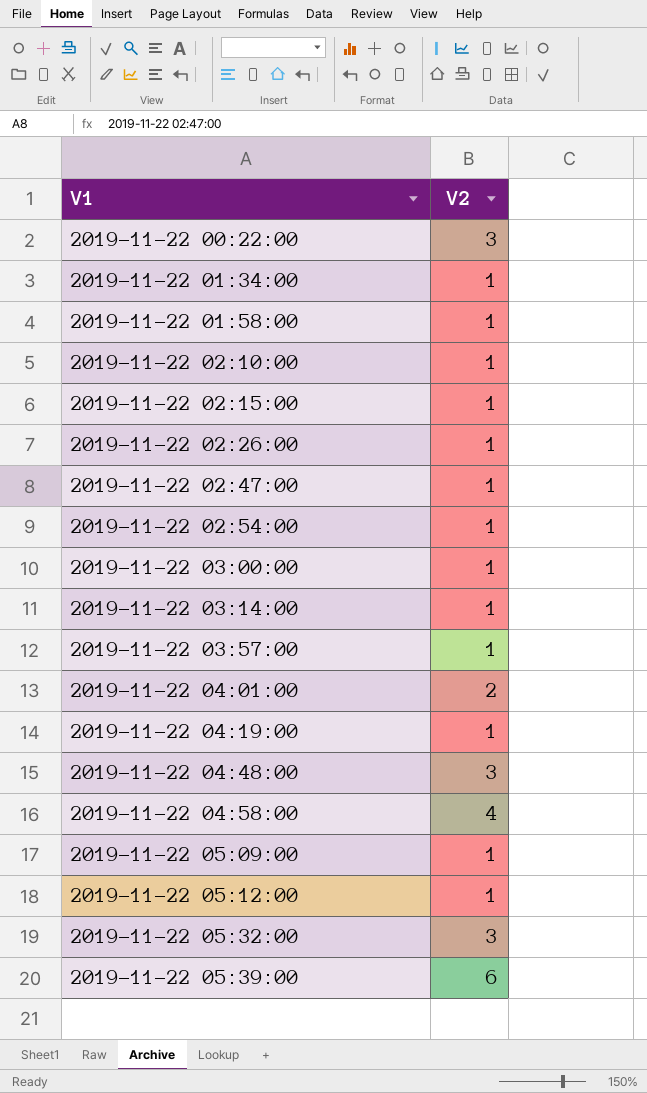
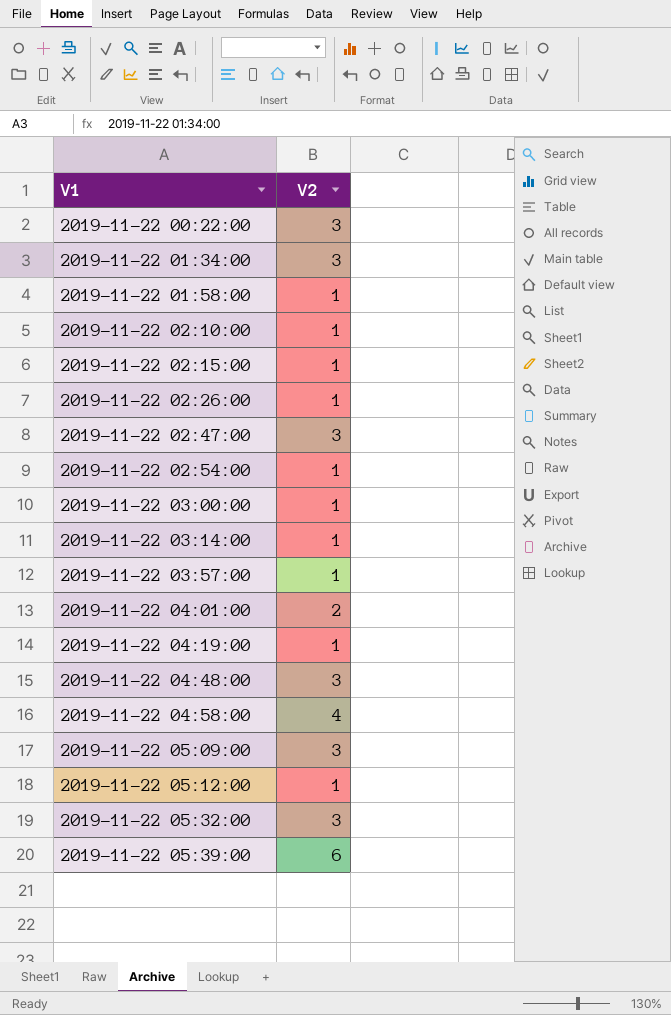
2019-11-22 01:34:00 | V2: 1 -> 3
2019-11-22 02:47:00 | V2: 1 -> 3
2019-11-22 05:09:00 | V2: 1 -> 3

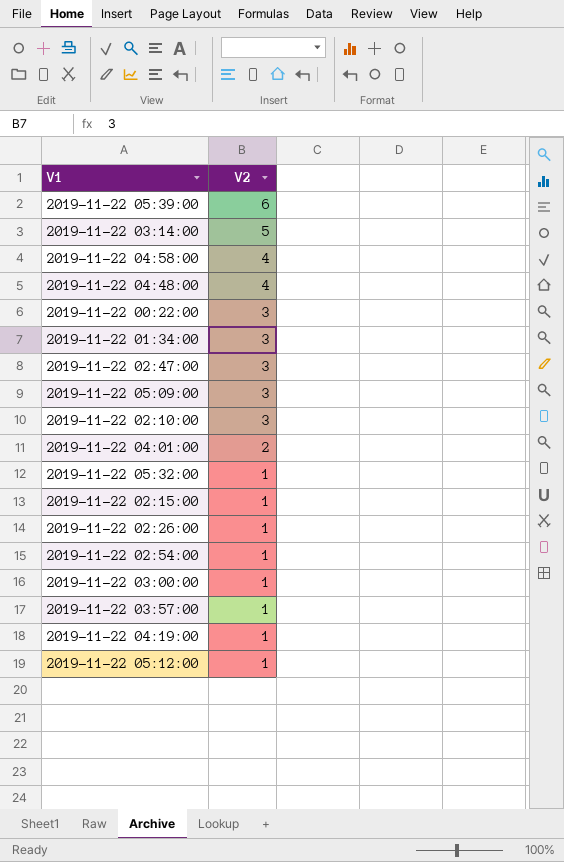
row order: V1 ascending -> V2 descending
row 2019-11-22 01:58:00: 1 -> none
2019-11-22 03:14:00 | V2: 1 -> 5
2019-11-22 04:48:00 | V2: 3 -> 4
2019-11-22 02:10:00 | V2: 1 -> 3
2019-11-22 05:32:00 | V2: 3 -> 1

